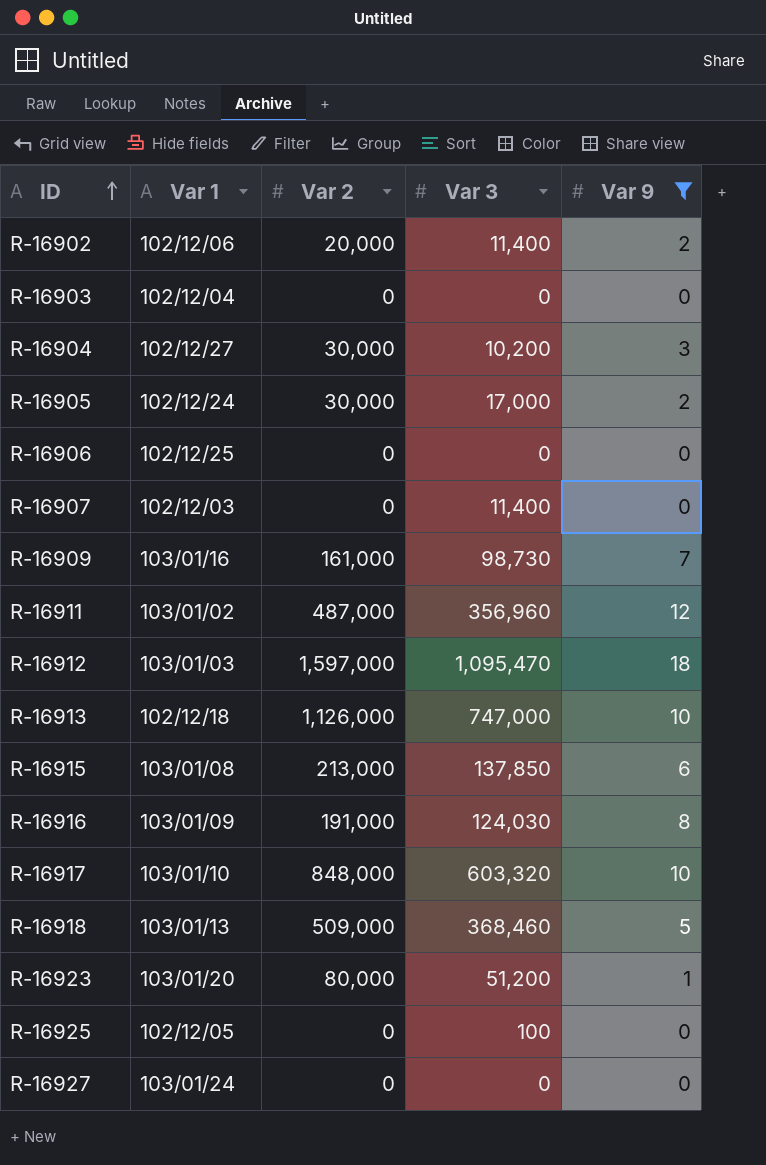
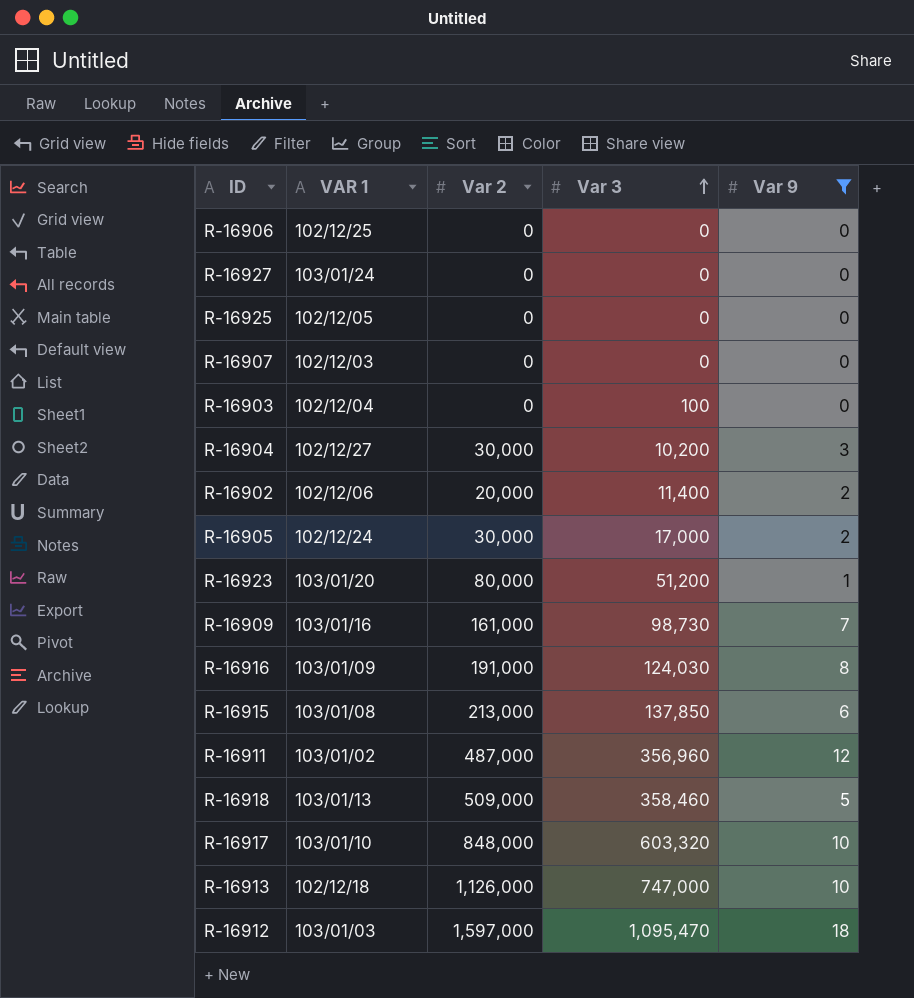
row order: ID ascending -> Var 3 ascending
column name: Var 1 -> VAR 1
R-16925 | Var 3: 100 -> 0
R-16907 | Var 3: 11,400 -> 0
R-16903 | Var 3: 0 -> 100
R-16918 | Var 3: 368,460 -> 358,460

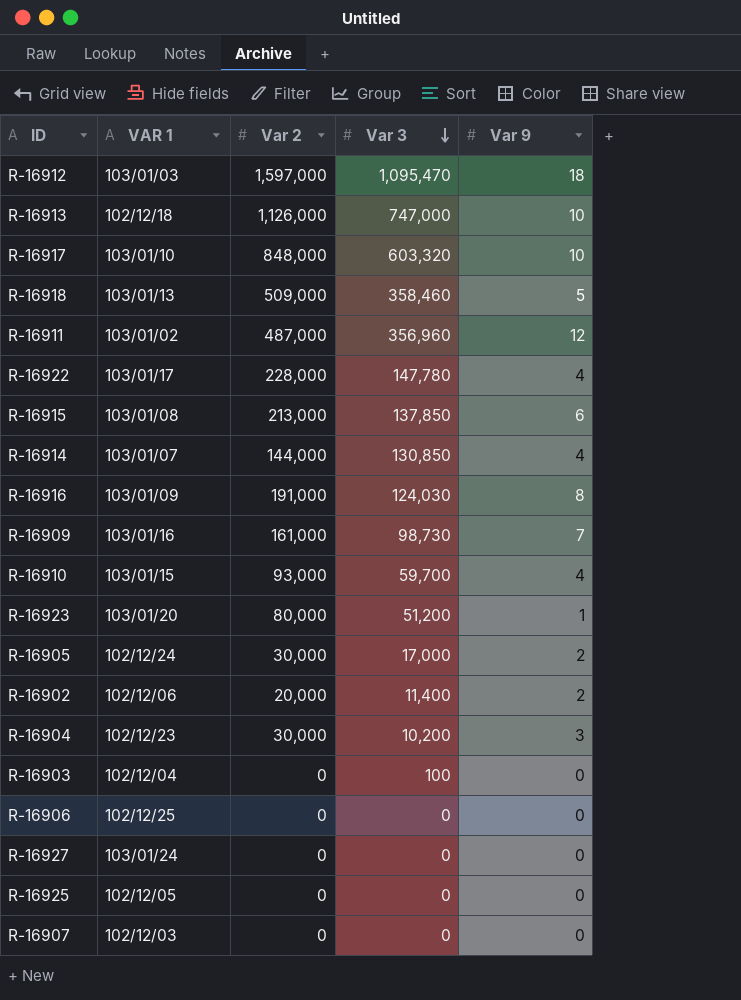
filter: Var 9 != 4 -> none
row order: Var 3 ascending -> Var 3 descending
R-16904 | VAR 1: 102/12/27 -> 102/12/23

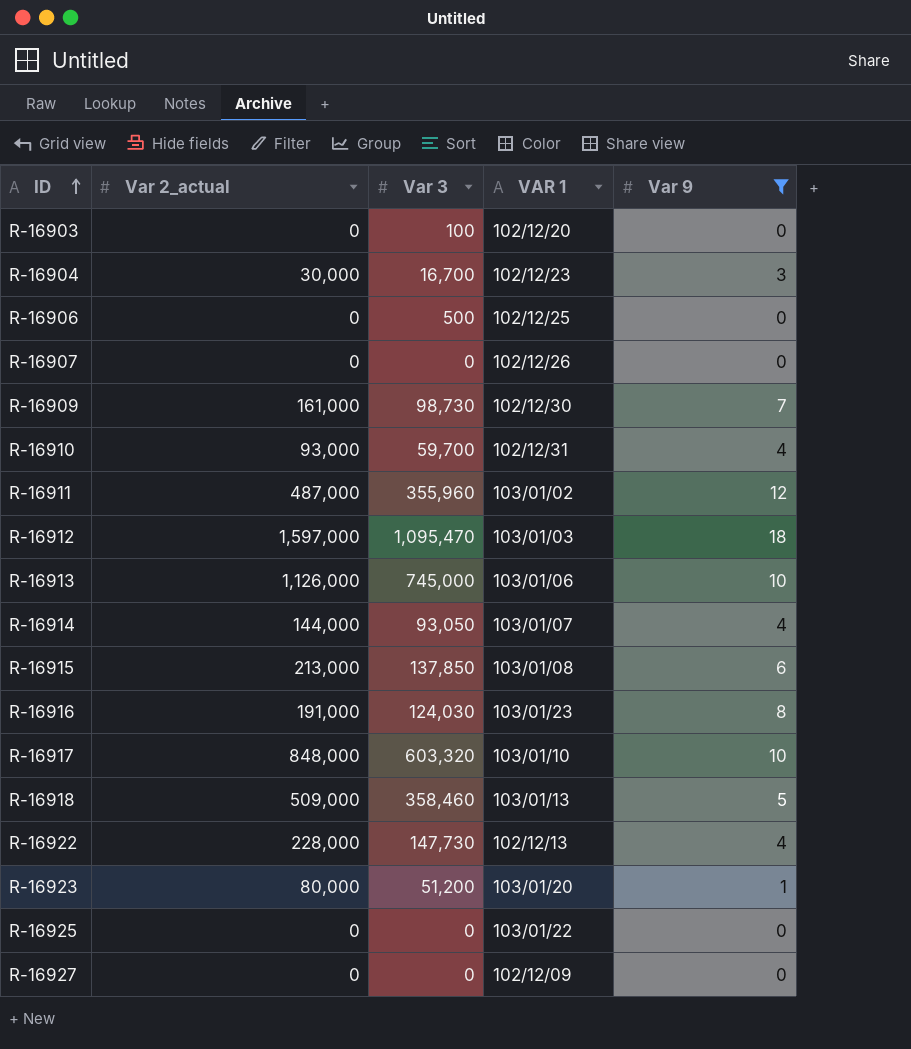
filter: none -> Var 9 != 2
row order: Var 3 descending -> ID ascending
column name: Var 2 -> Var 2_actual
column VAR 1 | position: 2 -> 4
R-16903 | VAR 1: 102/12/04 -> 102/12/20
R-16904 | Var 3: 10,200 -> 16,700
R-16906 | Var 3: 0 -> 500
R-16907 | VAR 1: 102/12/03 -> 102/12/26
R-16909 | VAR 1: 103/01/16 -> 102/12/30
R-16910 | VAR 1: 103/01/15 -> 102/12/31
R-16911 | Var 3: 356,960 -> 355,960
R-16913 | Var 3: 747,000 -> 745,000
R-16913 | VAR 1: 102/12/18 -> 103/01/06
R-16914 | Var 3: 130,850 -> 93,050
R-16916 | VAR 1: 103/01/09 -> 103/01/23
R-16922 | Var 3: 147,780 -> 147,730
R-16922 | VAR 1: 103/01/17 -> 102/12/13
R-16925 | VAR 1: 102/12/05 -> 103/01/22
R-16927 | VAR 1: 103/01/24 -> 102/12/09

